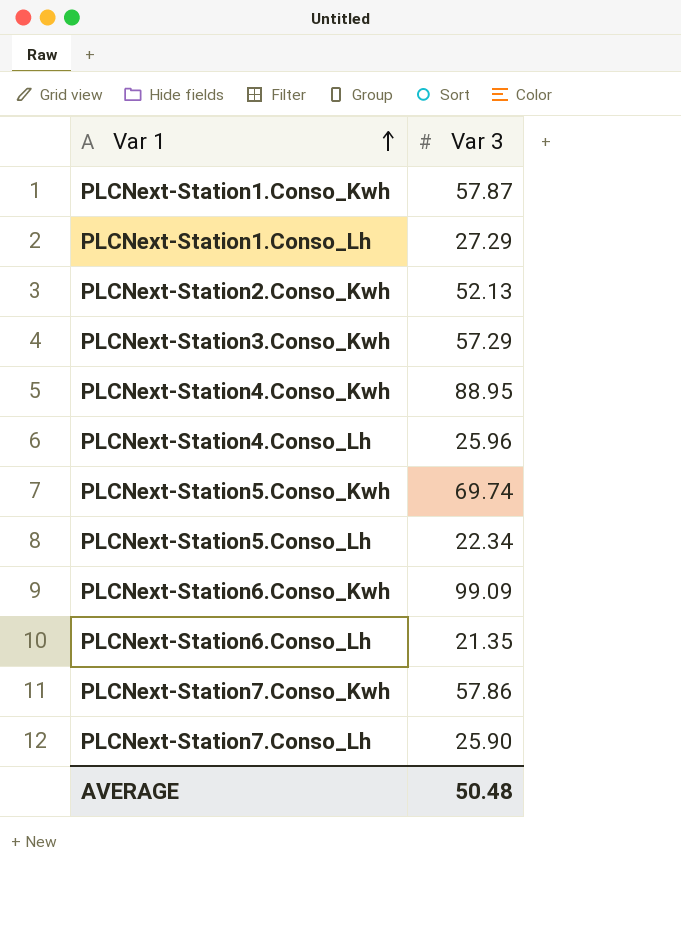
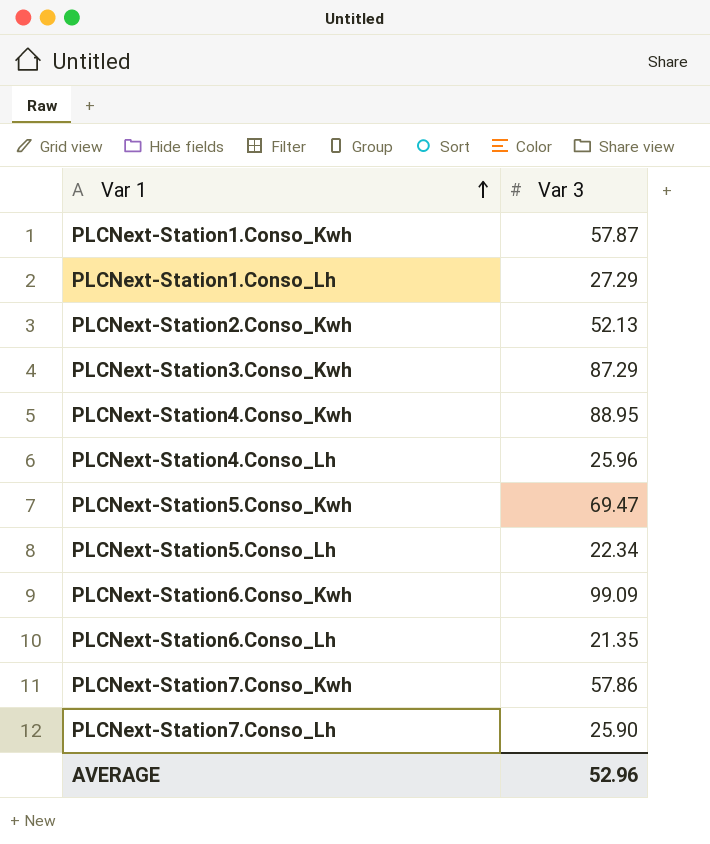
PLCNext-Station3.Conso_Kwh | Var 3: 57.29 -> 87.29
PLCNext-Station5.Conso_Kwh | Var 3: 69.74 -> 69.47
AVERAGE | Var 3: 50.48 -> 52.96

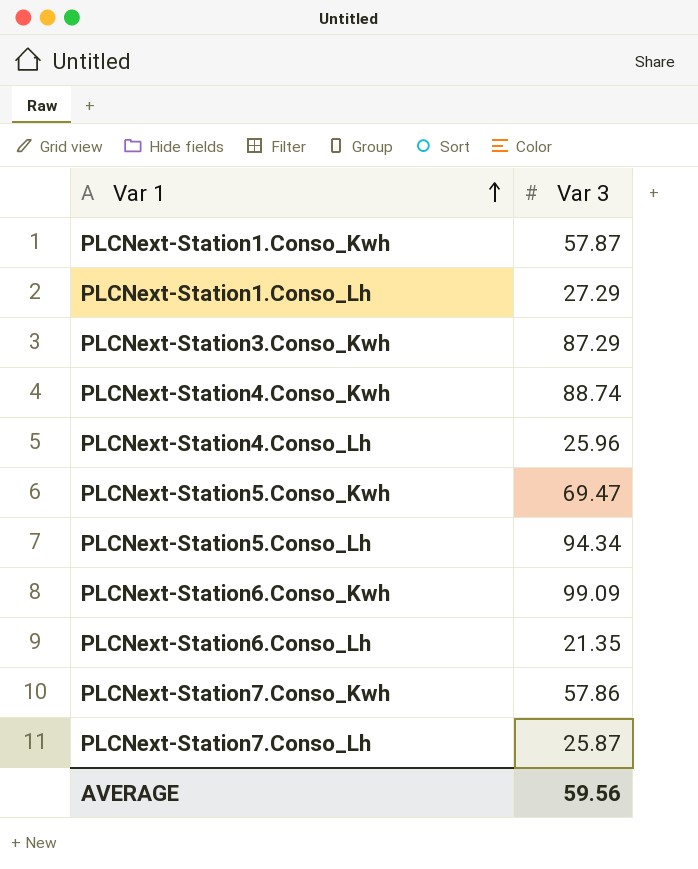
row PLCNext-Station2.Conso_Kwh: 52.13 -> none
PLCNext-Station4.Conso_Kwh | Var 3: 88.95 -> 88.74
PLCNext-Station5.Conso_Lh | Var 3: 22.34 -> 94.34
PLCNext-Station7.Conso_Lh | Var 3: 25.90 -> 25.87
AVERAGE | Var 3: 52.96 -> 59.56

